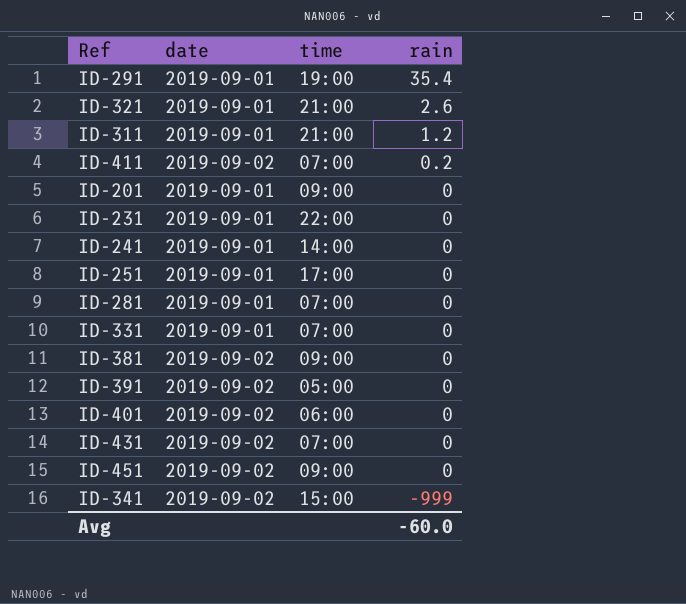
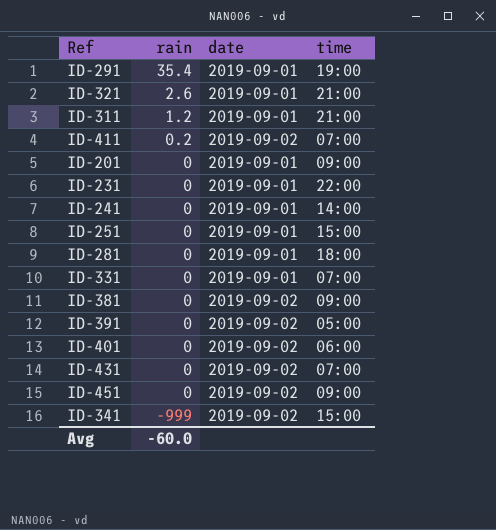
column rain | position: 4 -> 2
ID-251 | time: 17:00 -> 15:00
ID-281 | time: 07:00 -> 18:00

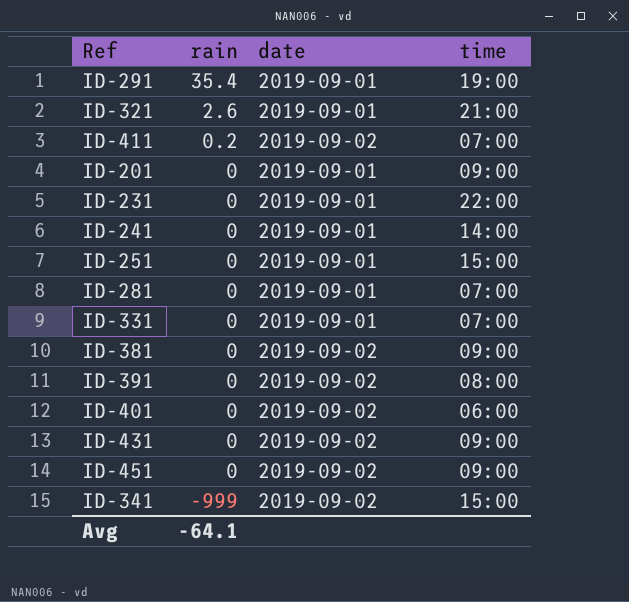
row ID-311: 1.2 | 2019-09-01 | 21:00 -> none
ID-281 | time: 18:00 -> 07:00
ID-391 | time: 05:00 -> 08:00
ID-431 | time: 07:00 -> 09:00
Avg | rain: -60.0 -> -64.1

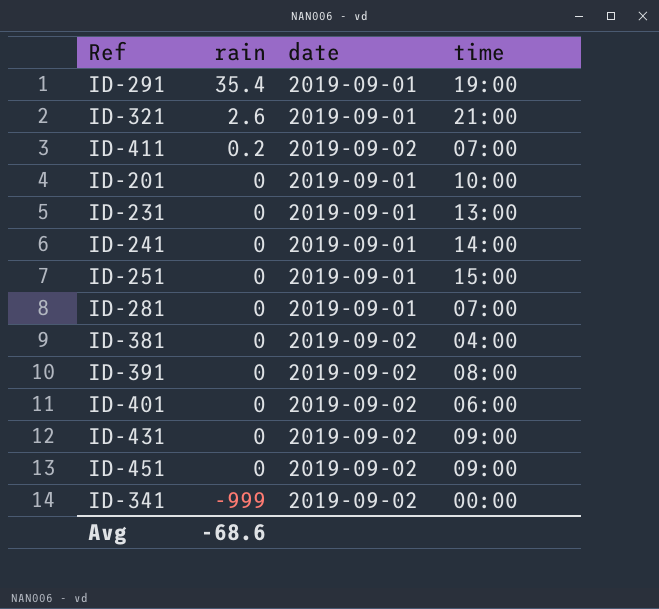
row ID-331: 0 | 2019-09-01 | 07:00 -> none
ID-201 | time: 09:00 -> 10:00
ID-231 | time: 22:00 -> 13:00
ID-381 | time: 09:00 -> 04:00
ID-341 | time: 15:00 -> 00:00
Avg | rain: -64.1 -> -68.6

